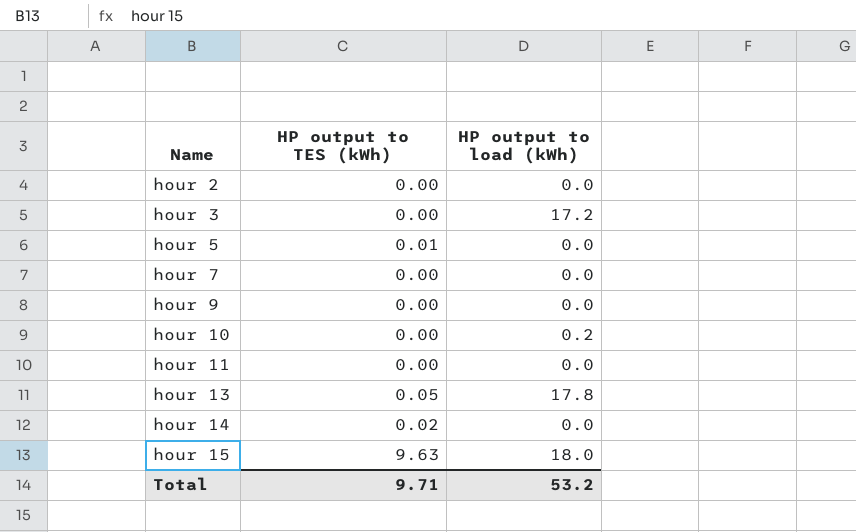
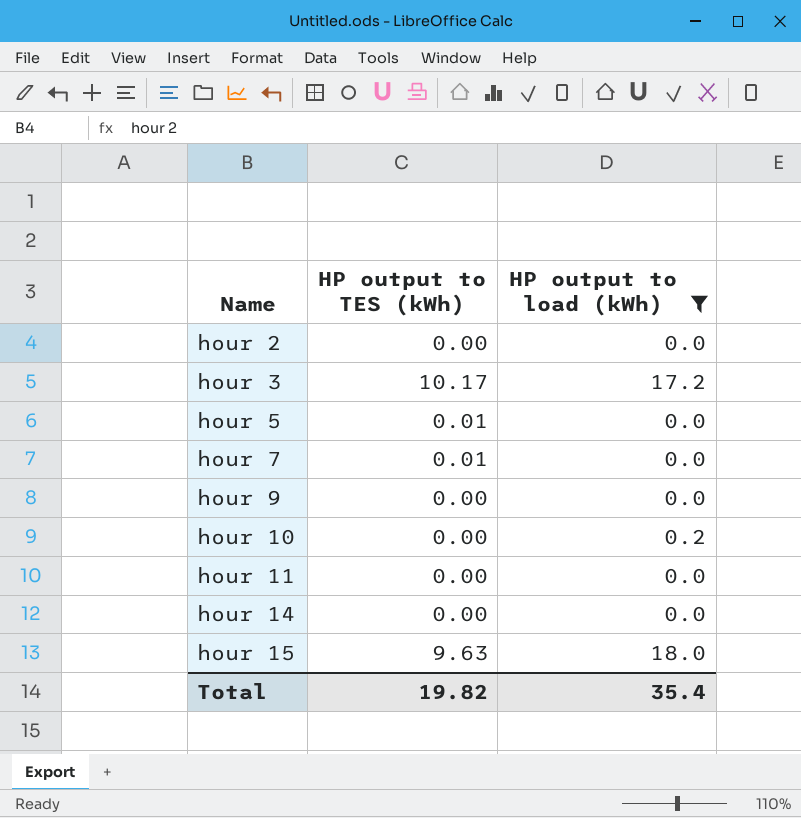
filter: none -> HP output to load (kWh) != 17.8
hour 3 | HP output to TES (kWh): 0.00 -> 10.17
hour 7 | HP output to TES (kWh): 0.00 -> 0.01
hour 14 | HP output to TES (kWh): 0.02 -> 0.00
Total | HP output to TES (kWh): 9.71 -> 19.82
Total | HP output to load (kWh): 53.2 -> 35.4

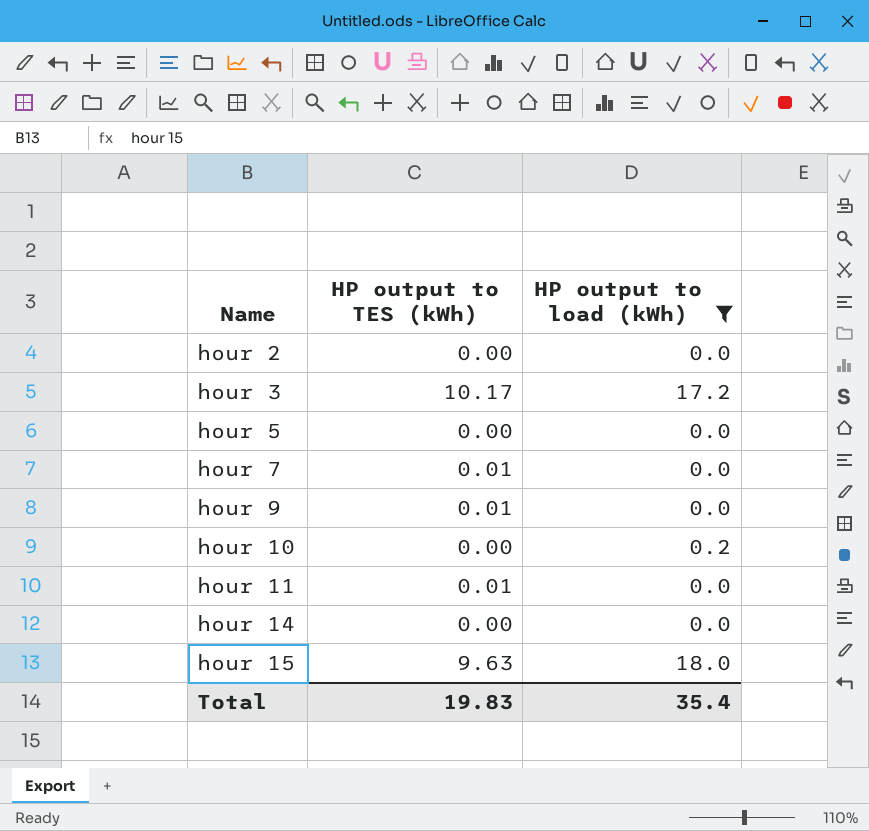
hour 5 | HP output to TES (kWh): 0.01 -> 0.00
hour 9 | HP output to TES (kWh): 0.00 -> 0.01
hour 11 | HP output to TES (kWh): 0.00 -> 0.01
Total | HP output to TES (kWh): 19.82 -> 19.83

